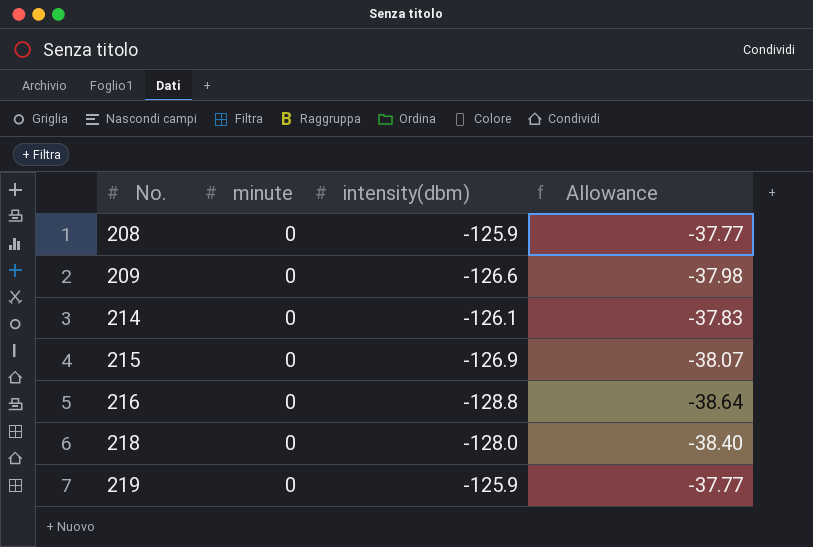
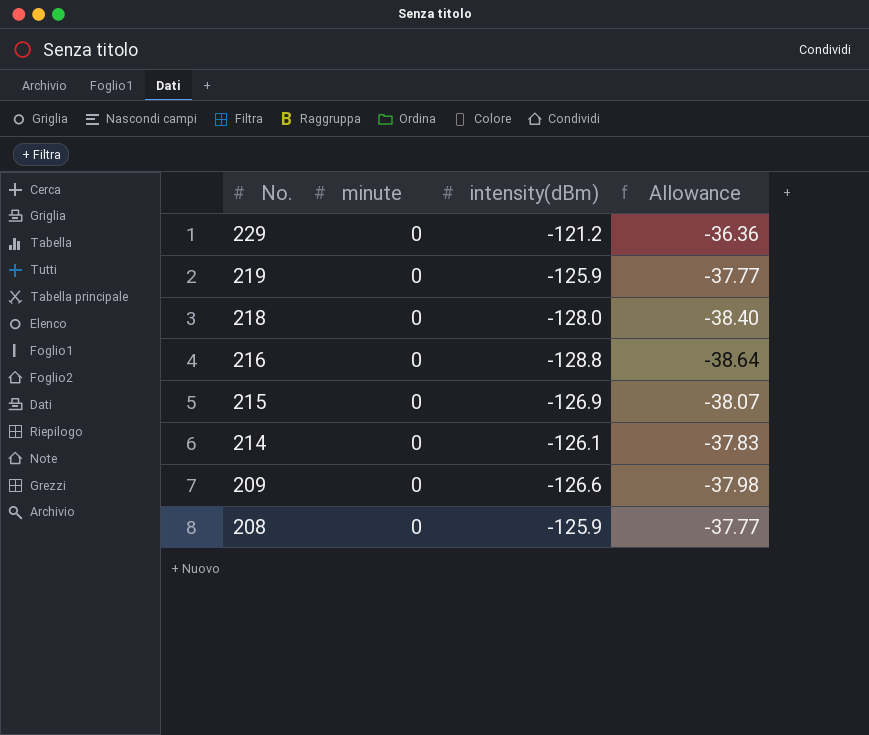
row order: No. ascending -> No. descending
column name: intensity(dbm) -> intensity(dBm)
row 229: none -> 0 | -121.2 | -36.36

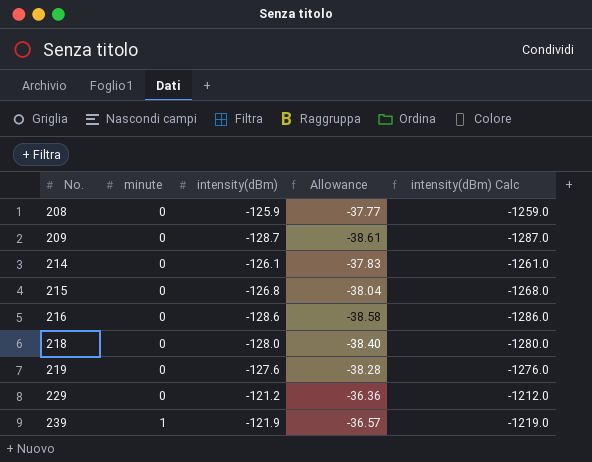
row order: No. descending -> No. ascending
column intensity(dBm) Calc | formula: none -> [intensity(dBm)] * 10
209 | intensity(dBm): -126.6 -> -128.7
209 | Allowance: -37.98 -> -38.61
215 | intensity(dBm): -126.9 -> -126.8
215 | Allowance: -38.07 -> -38.04
216 | intensity(dBm): -128.8 -> -128.6
216 | Allowance: -38.64 -> -38.58
219 | intensity(dBm): -125.9 -> -127.6
219 | Allowance: -37.77 -> -38.28
row 239: none -> 1 | -121.9 | -36.57 | -1219.0

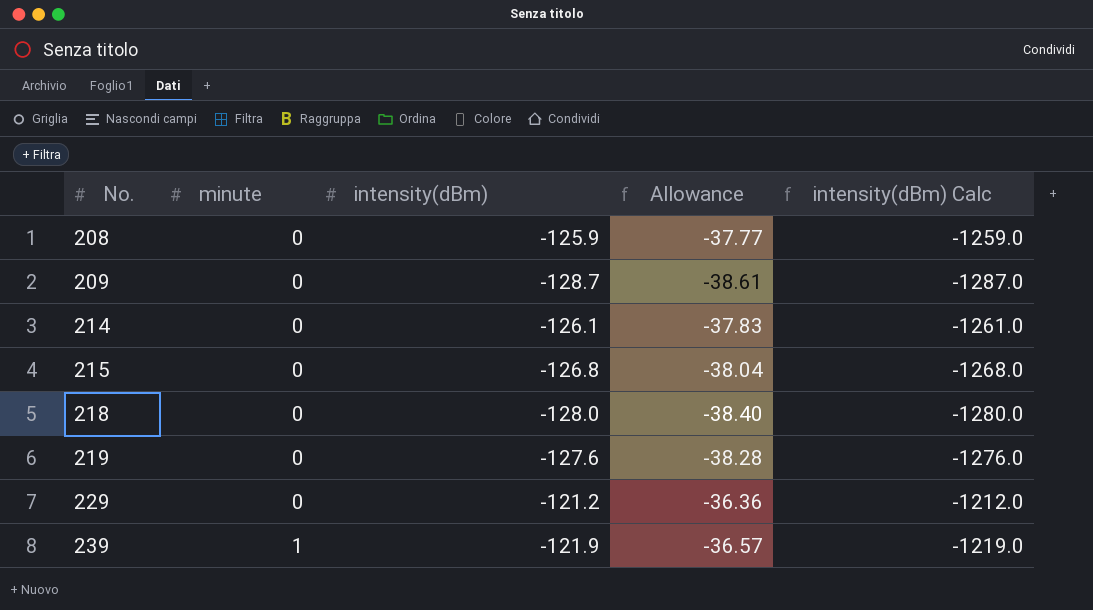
row 216: 0 | -128.6 | -38.58 | -1286.0 -> none

